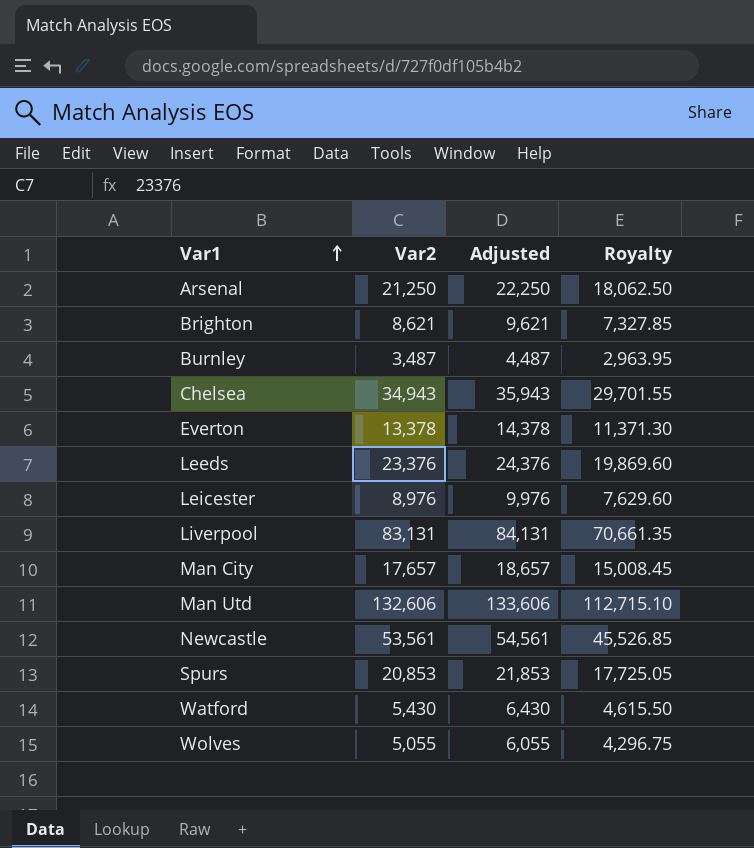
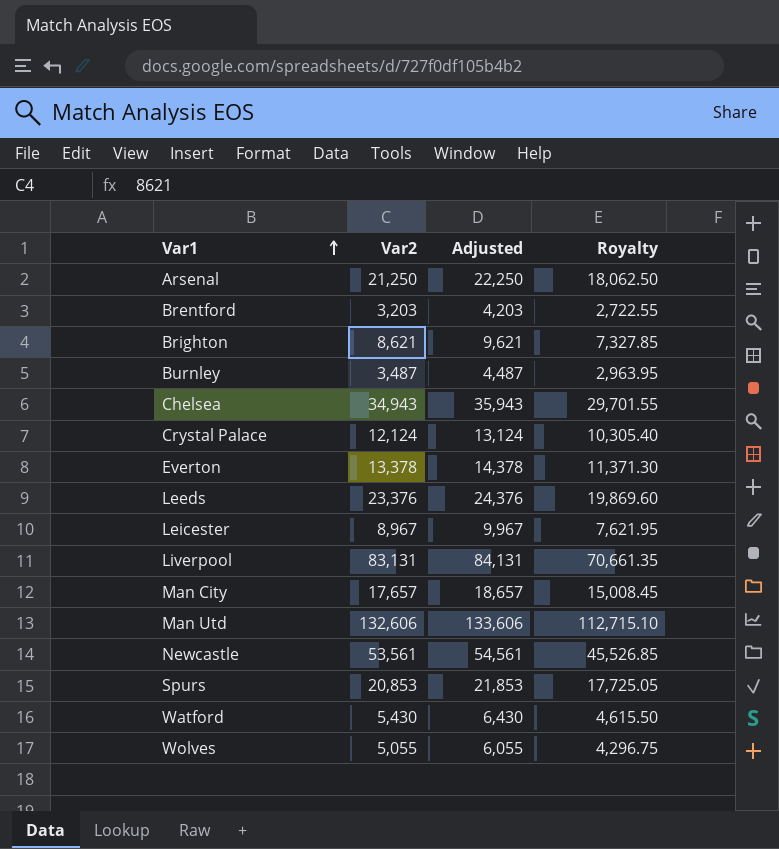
row Brentford: none -> 3,203 | 4,203 | 2,722.55
row Crystal Palace: none -> 12,124 | 13,124 | 10,305.40
Leicester | Var2: 8,976 -> 8,967
Leicester | Adjusted: 9,976 -> 9,967
Leicester | Royalty: 7,629.60 -> 7,621.95

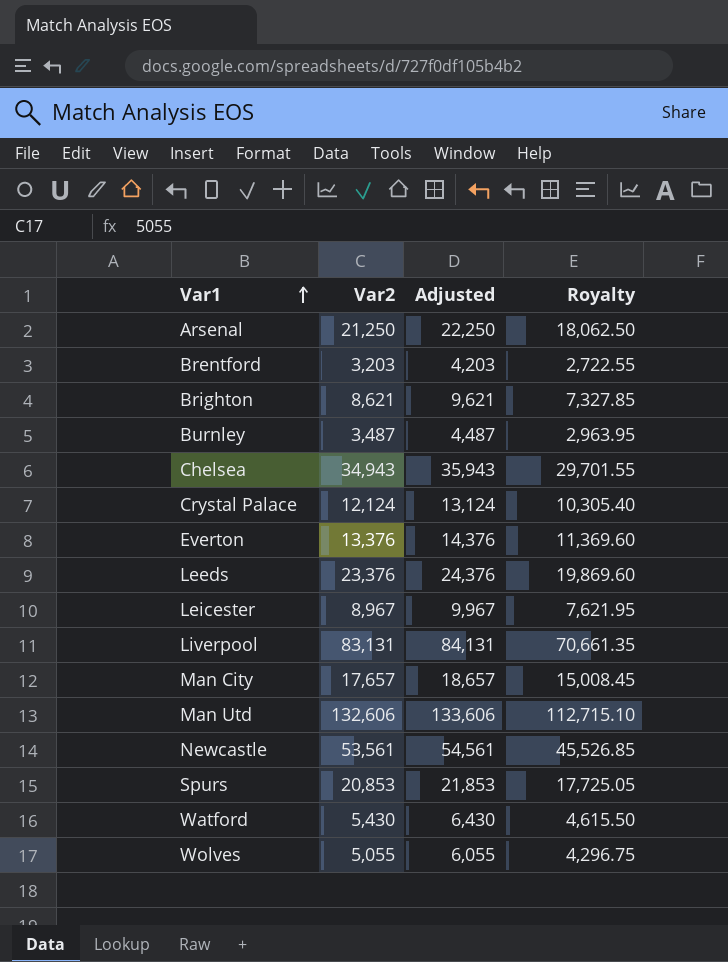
Everton | Var2: 13,378 -> 13,376
Everton | Adjusted: 14,378 -> 14,376
Everton | Royalty: 11,371.30 -> 11,369.60

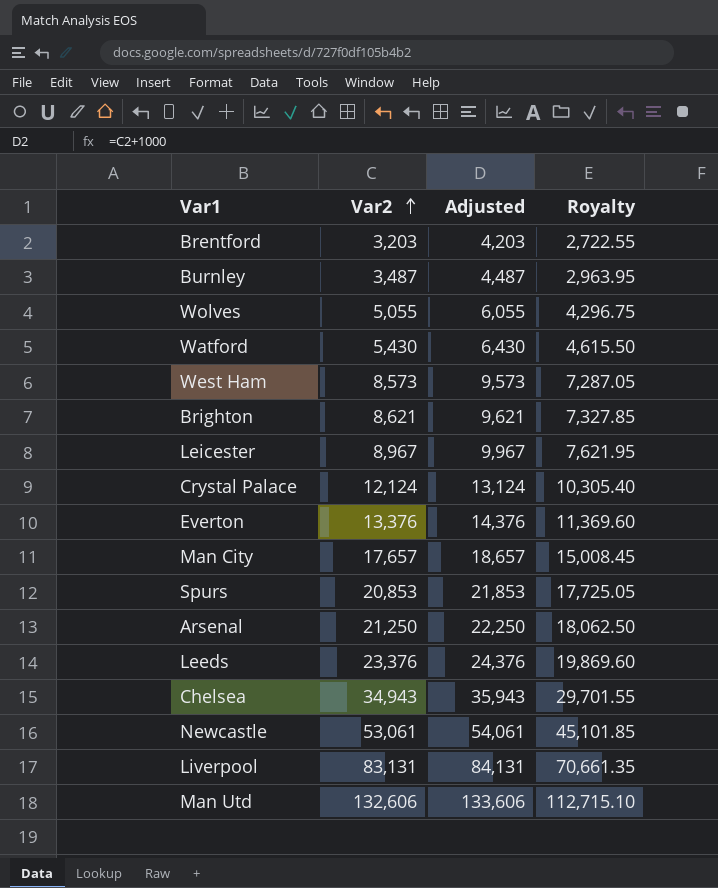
row order: Var1 ascending -> Var2 ascending
row West Ham: none -> 8,573 | 9,573 | 7,287.05
Newcastle | Var2: 53,561 -> 53,061
Newcastle | Adjusted: 54,561 -> 54,061
Newcastle | Royalty: 45,526.85 -> 45,101.85

